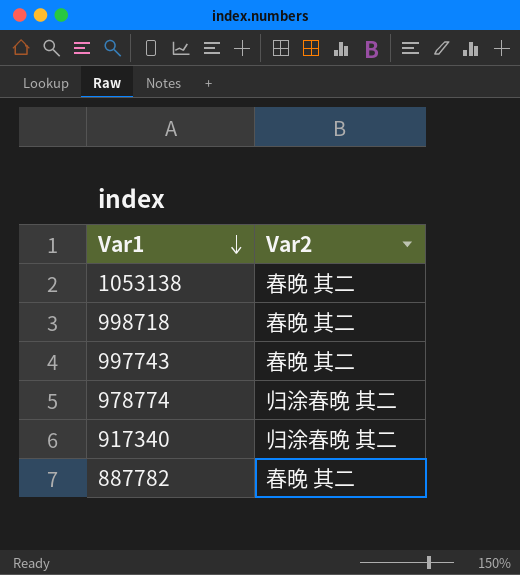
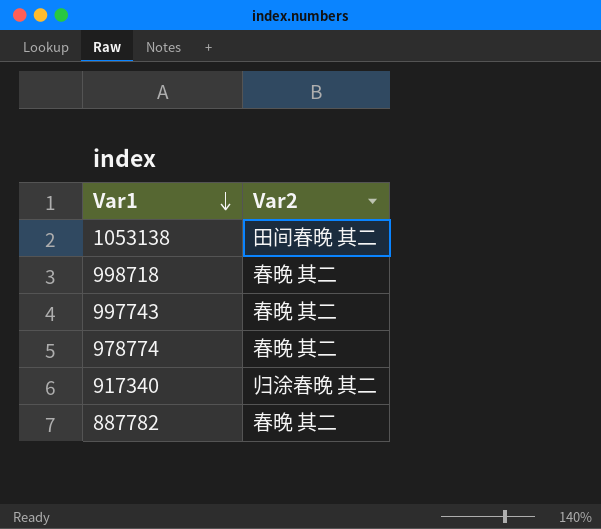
1053138 | Var2: 春晚 其二 -> 田间春晚 其二
978774 | Var2: 归涂春晚 其二 -> 春晚 其二

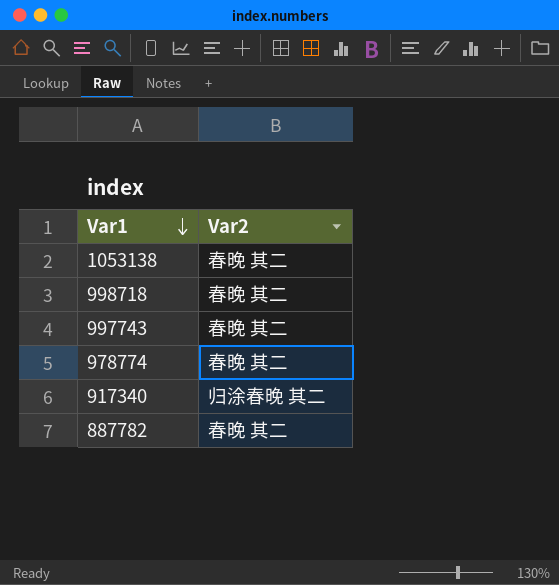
1053138 | Var2: 田间春晚 其二 -> 春晚 其二

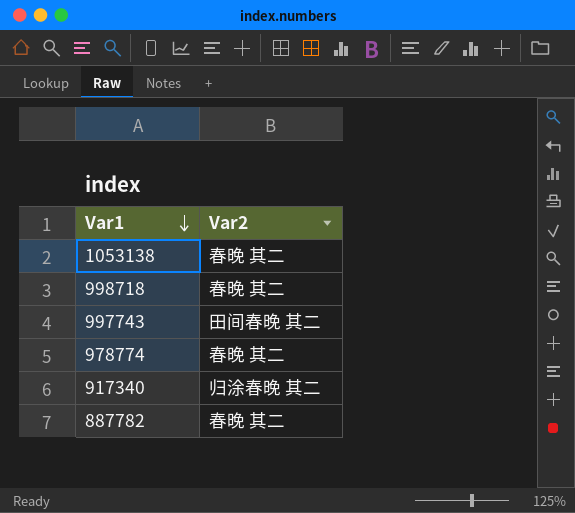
997743 | Var2: 春晚 其二 -> 田间春晚 其二

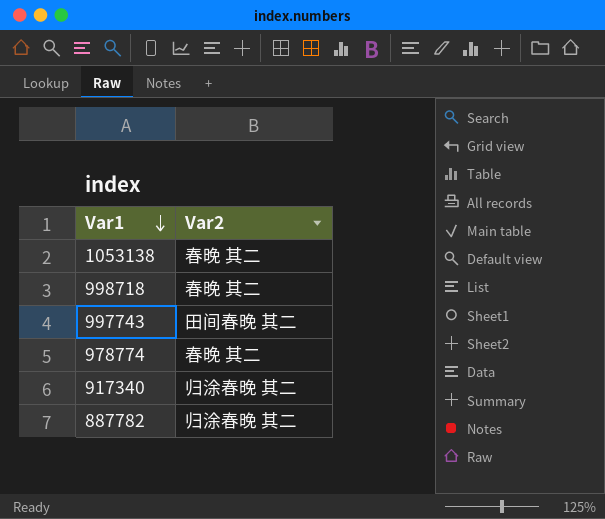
887782 | Var2: 春晚 其二 -> 归涂春晚 其二

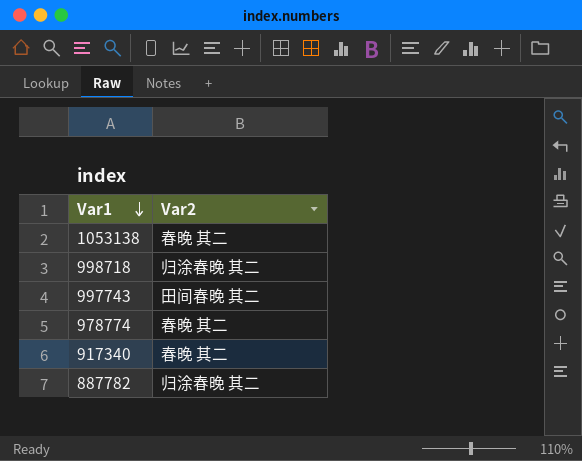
998718 | Var2: 春晚 其二 -> 归涂春晚 其二
917340 | Var2: 归涂春晚 其二 -> 春晚 其二

